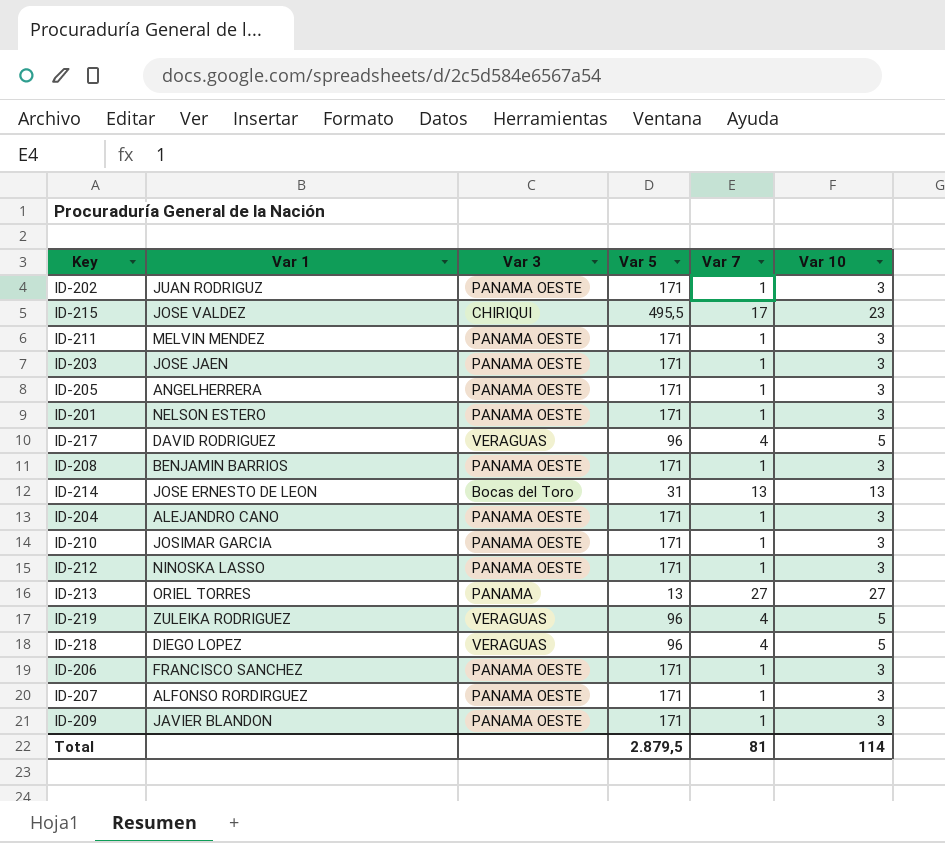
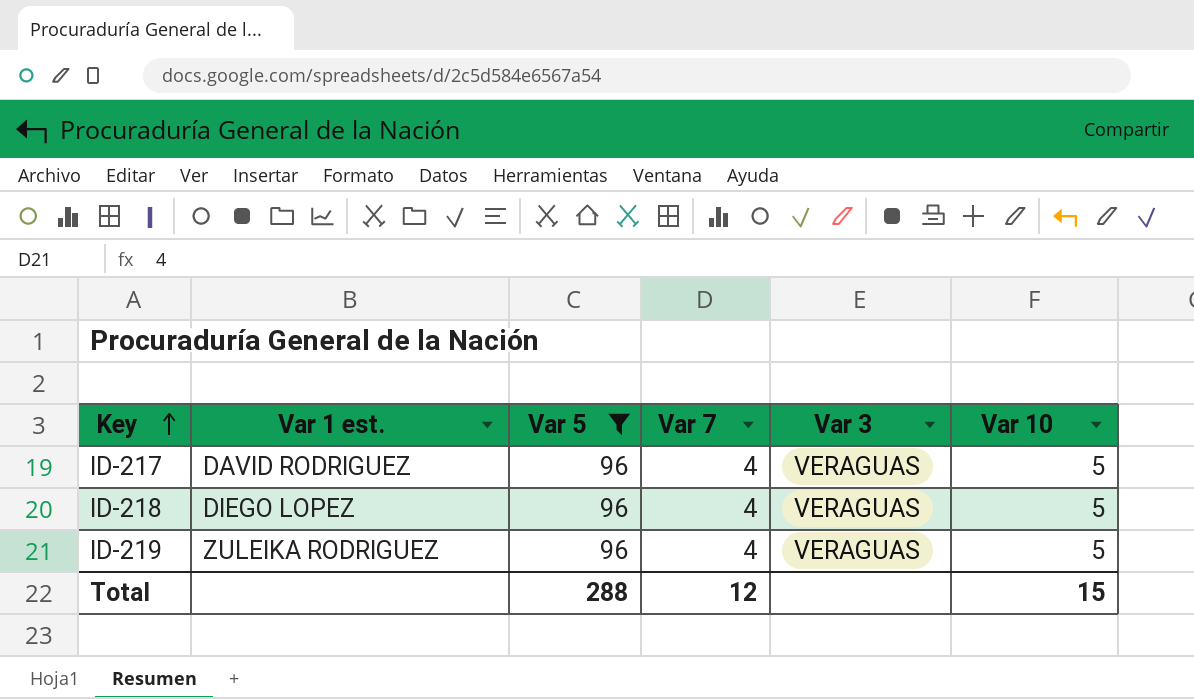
filter: none -> Var 5 = 96
row order: none -> Key ascending
column name: Var 1 -> Var 1 est.
column Var 3 | position: 3 -> 5
Total | Var 5: 2.879,5 -> 288
Total | Var 7: 81 -> 12
Total | Var 10: 114 -> 15

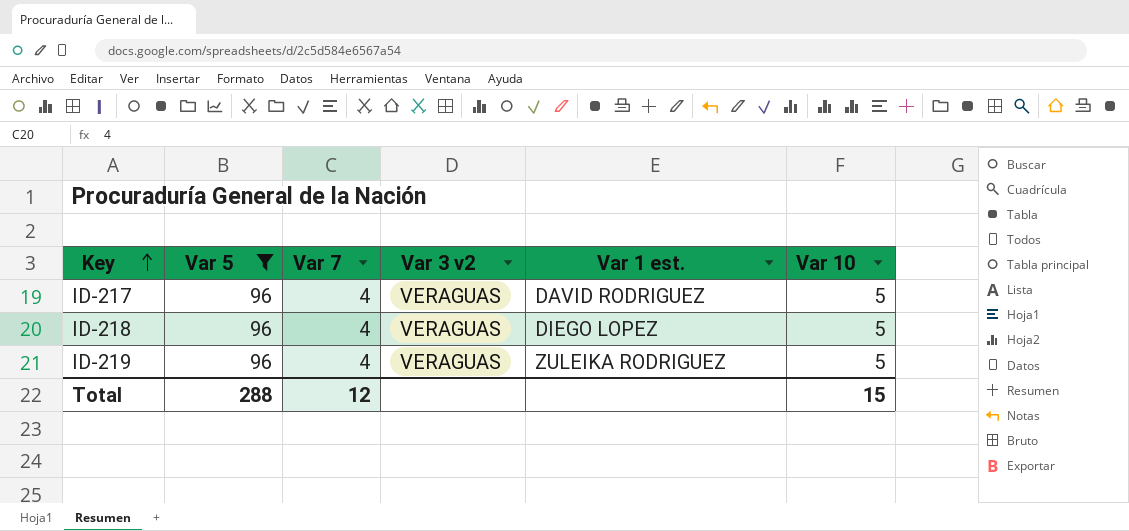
column name: Var 3 -> Var 3 v2
column Var 1 est. | position: 2 -> 5

